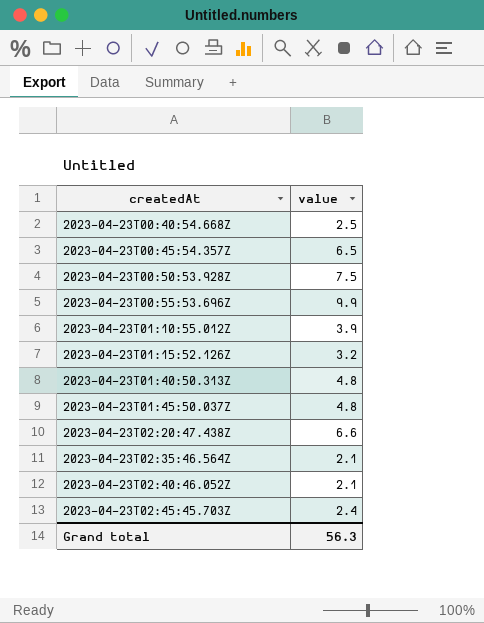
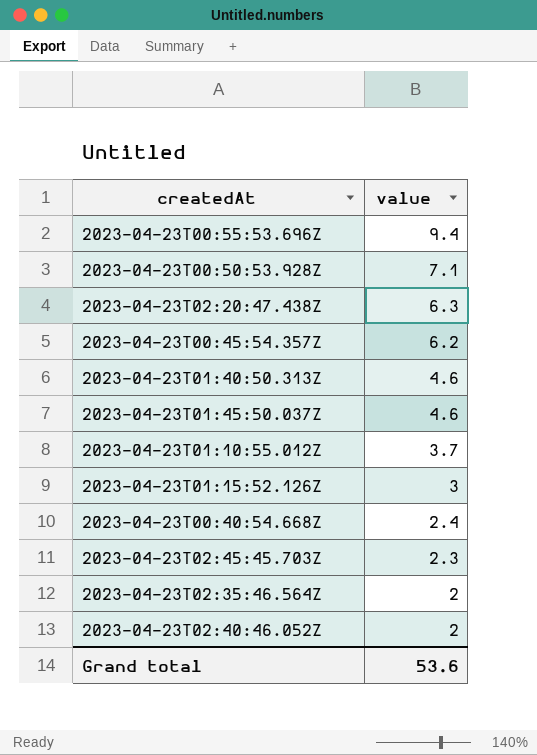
row order: createdAt ascending -> value descending
2023-04-23T00:55:53.696Z | value: 9.9 -> 9.4
2023-04-23T00:50:53.928Z | value: 7.5 -> 7.1
2023-04-23T02:20:47.438Z | value: 6.6 -> 6.3
2023-04-23T00:45:54.357Z | value: 6.5 -> 6.2
2023-04-23T01:40:50.313Z | value: 4.8 -> 4.6
2023-04-23T01:45:50.037Z | value: 4.8 -> 4.6
2023-04-23T01:10:55.012Z | value: 3.9 -> 3.7
2023-04-23T01:15:52.126Z | value: 3.2 -> 3
2023-04-23T00:40:54.668Z | value: 2.5 -> 2.4
2023-04-23T02:45:45.703Z | value: 2.4 -> 2.3
2023-04-23T02:35:46.564Z | value: 2.1 -> 2
2023-04-23T02:40:46.052Z | value: 2.1 -> 2
Grand total | value: 56.3 -> 53.6

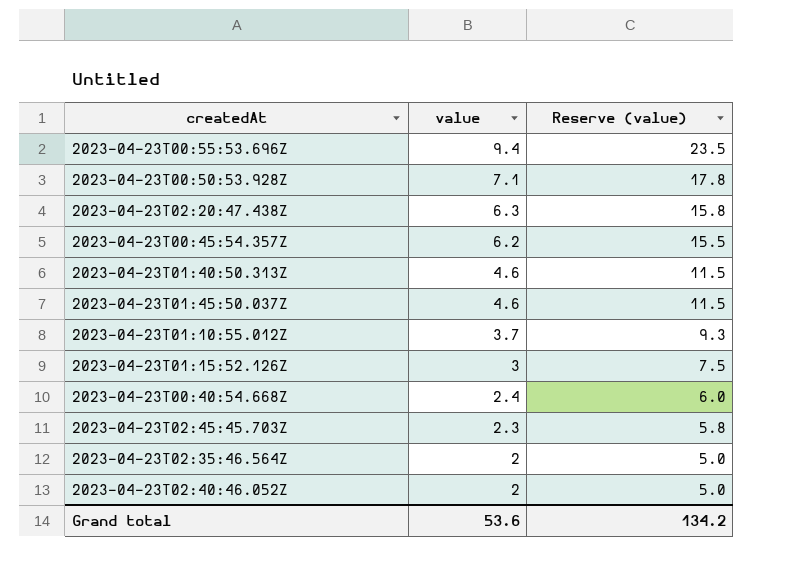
column Reserve (value) | formula: none -> [value] * 2.5

